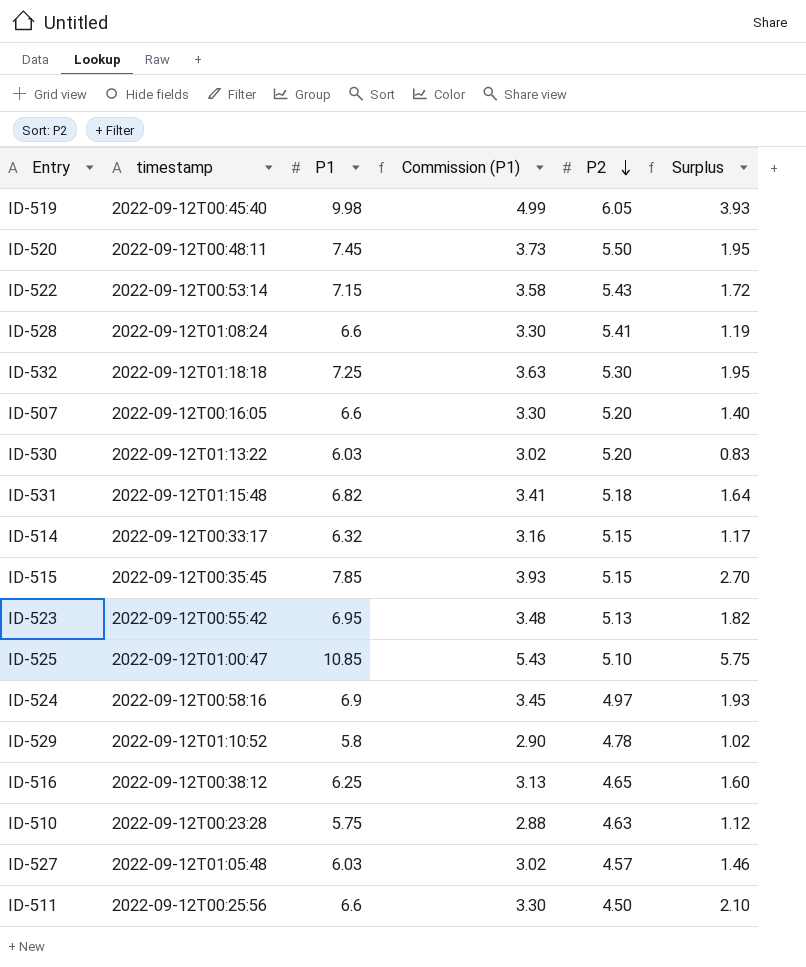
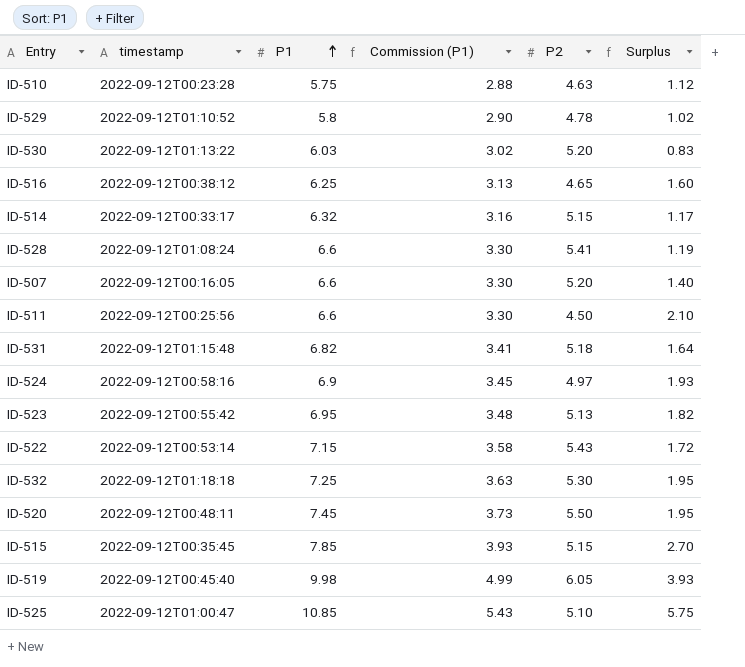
row order: P2 descending -> P1 ascending
row ID-527: 2022-09-12T01:05:48 | 6.03 | 3.02 | 4.57 | 1.46 -> none

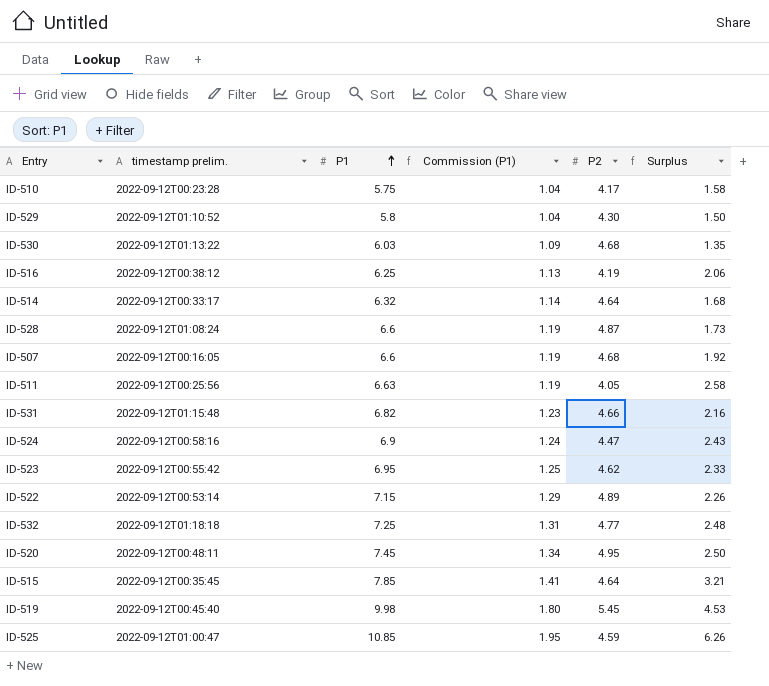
column name: timestamp -> timestamp prelim.
column Commission (P1) | formula: [P1] * 0.5 -> [P1] * 0.18
ID-510 | P2: 4.63 -> 4.17
ID-510 | Surplus: 1.12 -> 1.58
ID-529 | P2: 4.78 -> 4.30
ID-529 | Surplus: 1.02 -> 1.50
ID-530 | P2: 5.20 -> 4.68
ID-530 | Surplus: 0.83 -> 1.35
ID-516 | P2: 4.65 -> 4.19
ID-516 | Surplus: 1.60 -> 2.06
ID-514 | P2: 5.15 -> 4.64
ID-514 | Surplus: 1.17 -> 1.68
ID-528 | P2: 5.41 -> 4.87
ID-528 | Surplus: 1.19 -> 1.73
ID-507 | P2: 5.20 -> 4.68
ID-507 | Surplus: 1.40 -> 1.92
ID-511 | P1: 6.6 -> 6.63
ID-511 | P2: 4.50 -> 4.05
ID-511 | Surplus: 2.10 -> 2.58
ID-531 | P2: 5.18 -> 4.66
ID-531 | Surplus: 1.64 -> 2.16
ID-524 | P2: 4.97 -> 4.47
ID-524 | Surplus: 1.93 -> 2.43
ID-523 | P2: 5.13 -> 4.62
ID-523 | Surplus: 1.82 -> 2.33
ID-522 | P2: 5.43 -> 4.89
ID-522 | Surplus: 1.72 -> 2.26
ID-532 | P2: 5.30 -> 4.77
ID-532 | Surplus: 1.95 -> 2.48
ID-520 | P2: 5.50 -> 4.95
ID-520 | Surplus: 1.95 -> 2.50
ID-515 | P2: 5.15 -> 4.64
ID-515 | Surplus: 2.70 -> 3.21
ID-519 | P2: 6.05 -> 5.45
ID-519 | Surplus: 3.93 -> 4.53
ID-525 | P2: 5.10 -> 4.59
ID-525 | Surplus: 5.75 -> 6.26

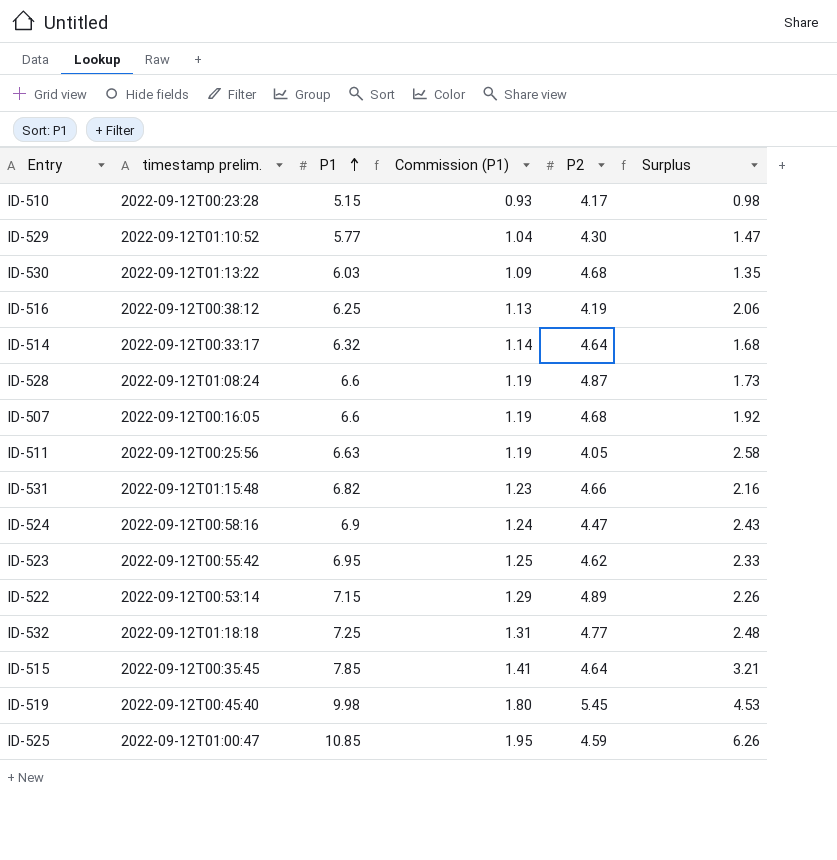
row ID-520: 2022-09-12T00:48:11 | 7.45 | 1.34 | 4.95 | 2.50 -> none
ID-510 | P1: 5.75 -> 5.15
ID-510 | Commission (P1): 1.04 -> 0.93
ID-510 | Surplus: 1.58 -> 0.98
ID-529 | P1: 5.8 -> 5.77
ID-529 | Surplus: 1.50 -> 1.47

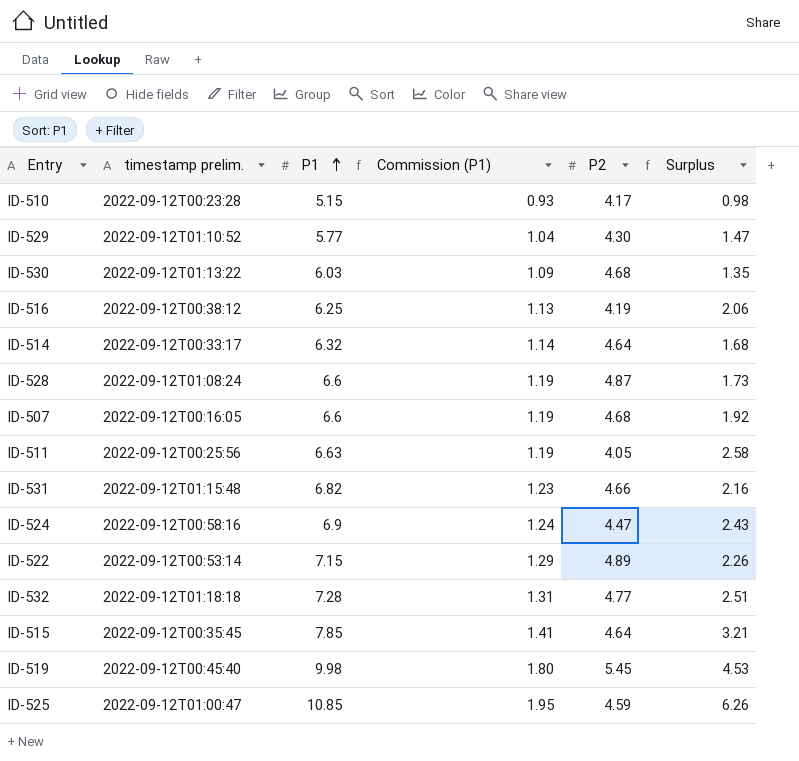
row ID-523: 2022-09-12T00:55:42 | 6.95 | 1.25 | 4.62 | 2.33 -> none
ID-532 | P1: 7.25 -> 7.28
ID-532 | Surplus: 2.48 -> 2.51

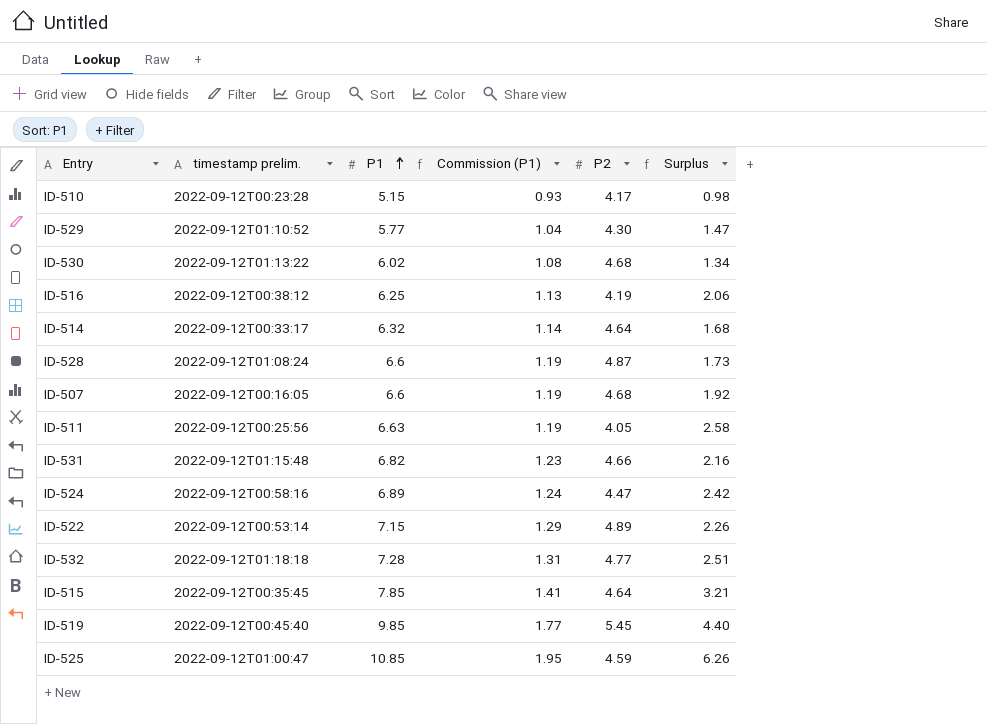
ID-530 | P1: 6.03 -> 6.02
ID-530 | Commission (P1): 1.09 -> 1.08
ID-530 | Surplus: 1.35 -> 1.34
ID-524 | P1: 6.9 -> 6.89
ID-524 | Surplus: 2.43 -> 2.42
ID-519 | P1: 9.98 -> 9.85
ID-519 | Commission (P1): 1.80 -> 1.77
ID-519 | Surplus: 4.53 -> 4.40

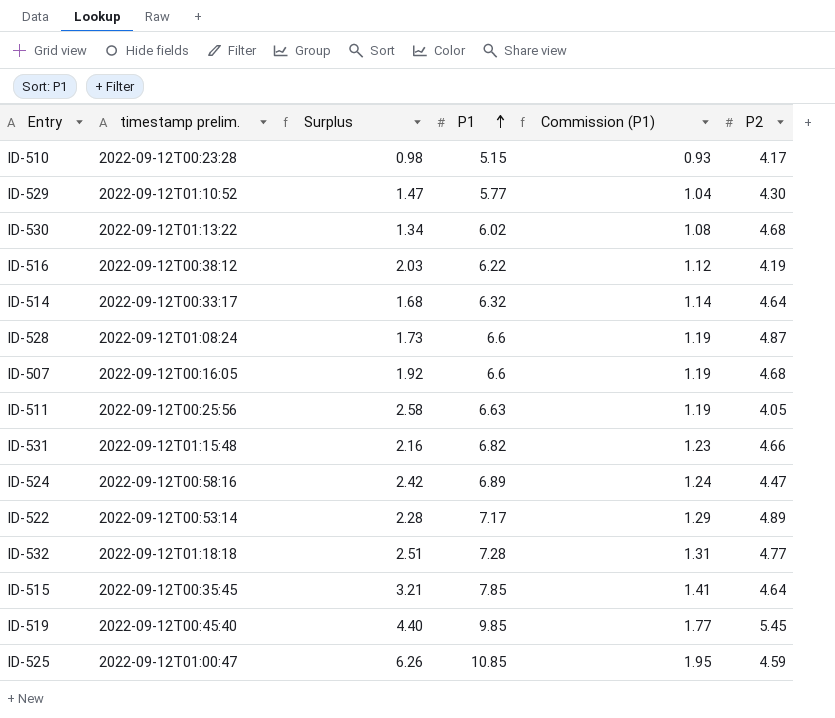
column Surplus | position: 6 -> 3
ID-516 | Surplus: 2.06 -> 2.03
ID-516 | P1: 6.25 -> 6.22
ID-516 | Commission (P1): 1.13 -> 1.12
ID-522 | Surplus: 2.26 -> 2.28
ID-522 | P1: 7.15 -> 7.17

